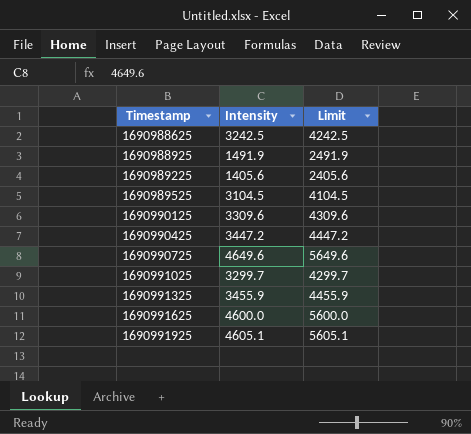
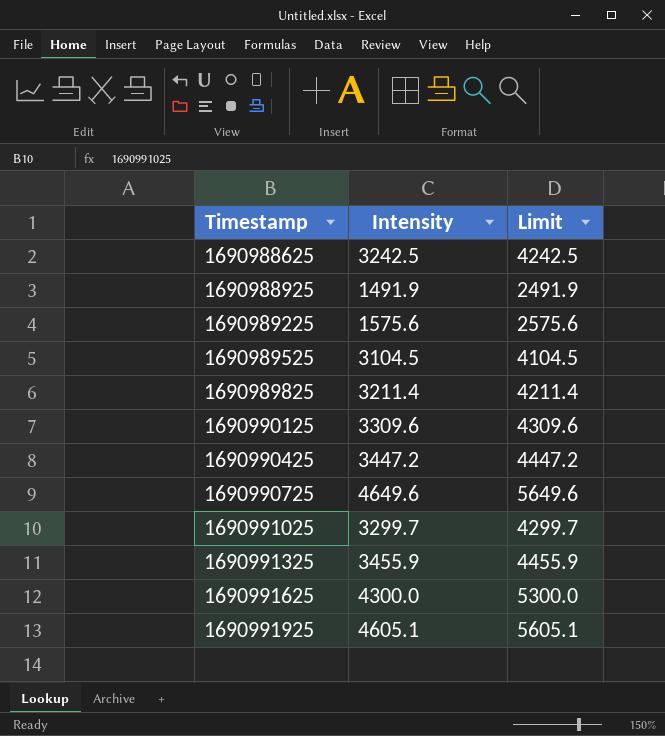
1690989225 | Intensity: 1405.6 -> 1575.6
1690989225 | Limit: 2405.6 -> 2575.6
row 1690989825: none -> 3211.4 | 4211.4
1690991625 | Intensity: 4600.0 -> 4300.0
1690991625 | Limit: 5600.0 -> 5300.0

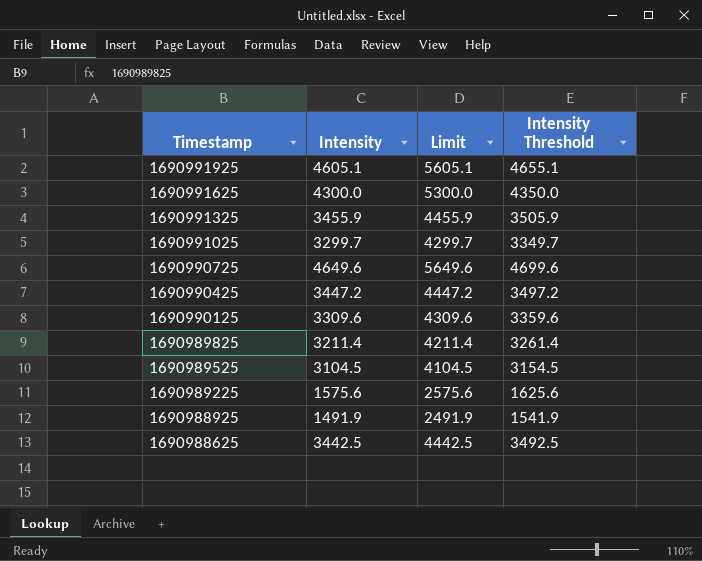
row order: Timestamp ascending -> Timestamp descending
column Intensity Threshold | formula: none -> [Intensity] + 50
1690988625 | Intensity: 3242.5 -> 3442.5
1690988625 | Limit: 4242.5 -> 4442.5

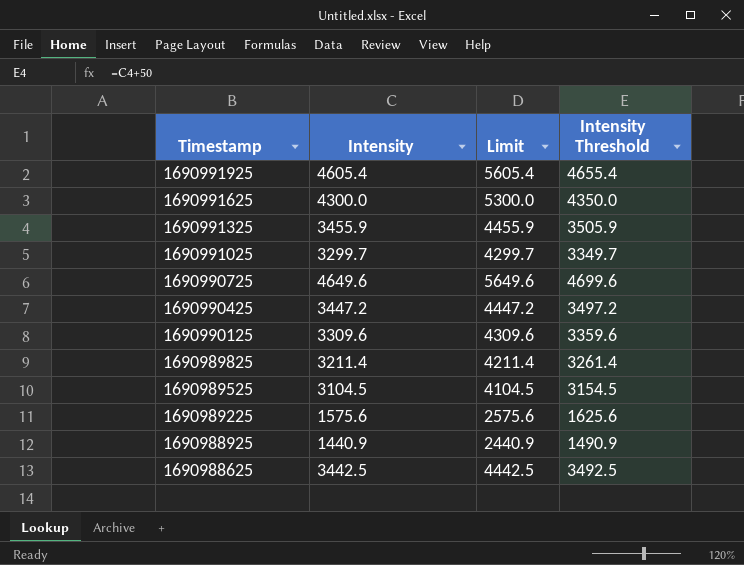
1690991925 | Intensity: 4605.1 -> 4605.4
1690991925 | Limit: 5605.1 -> 5605.4
1690991925 | Intensity Threshold: 4655.1 -> 4655.4
1690988925 | Intensity: 1491.9 -> 1440.9
1690988925 | Limit: 2491.9 -> 2440.9
1690988925 | Intensity Threshold: 1541.9 -> 1490.9

